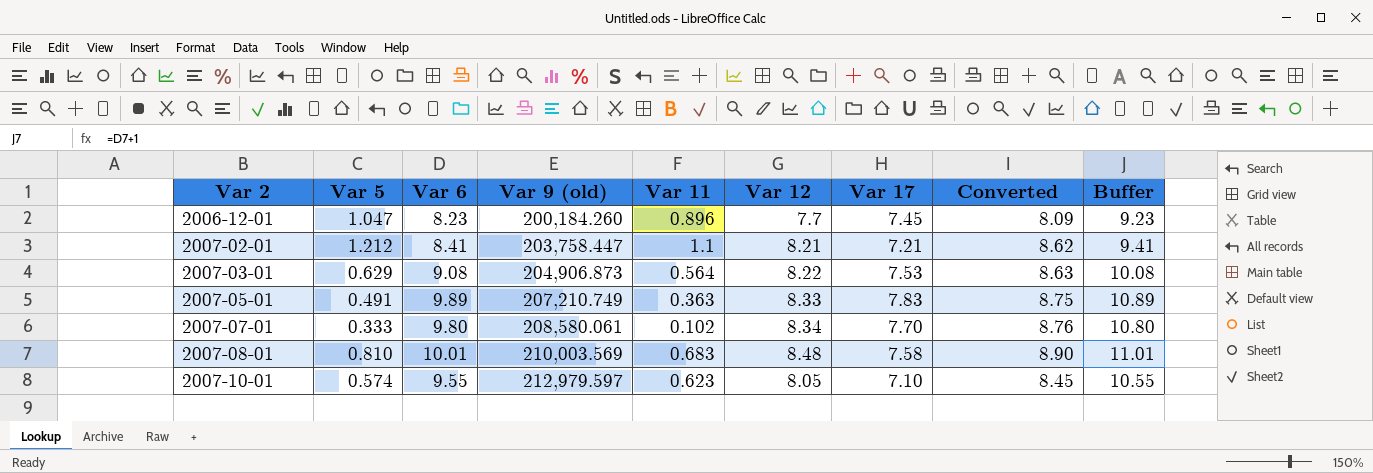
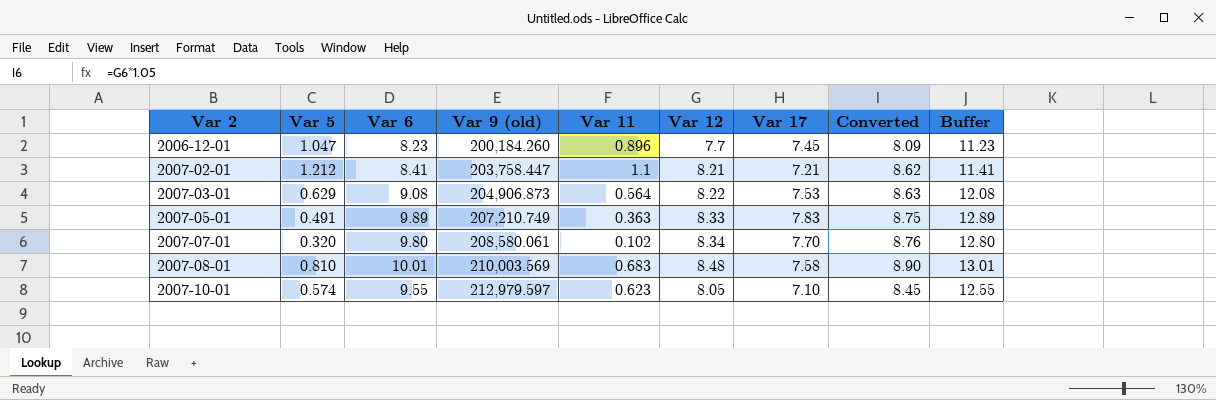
column Buffer | formula: [Var 6] + 1 -> [Var 6] + 3
2007-07-01 | Var 5: 0.333 -> 0.320

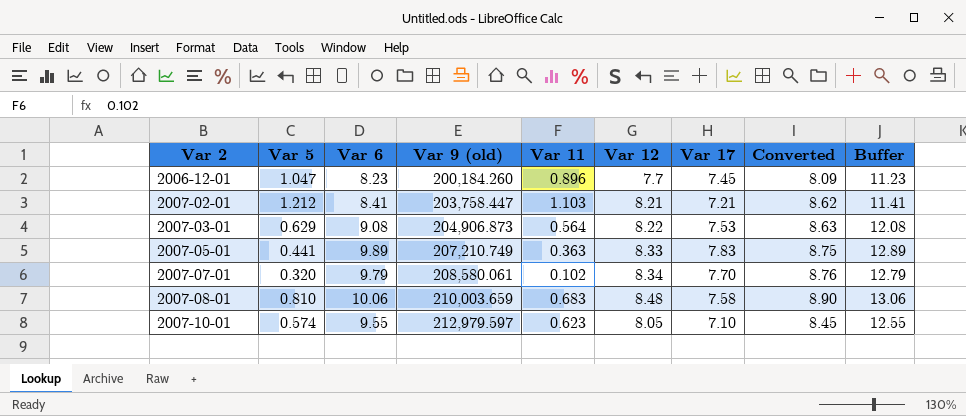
2007-02-01 | Var 11: 1.1 -> 1.103
2007-05-01 | Var 5: 0.491 -> 0.441
2007-07-01 | Var 6: 9.80 -> 9.79
2007-07-01 | Buffer: 12.80 -> 12.79
2007-08-01 | Var 6: 10.01 -> 10.06
2007-08-01 | Var 9 (old): 210,003.569 -> 210,003.659
2007-08-01 | Buffer: 13.01 -> 13.06

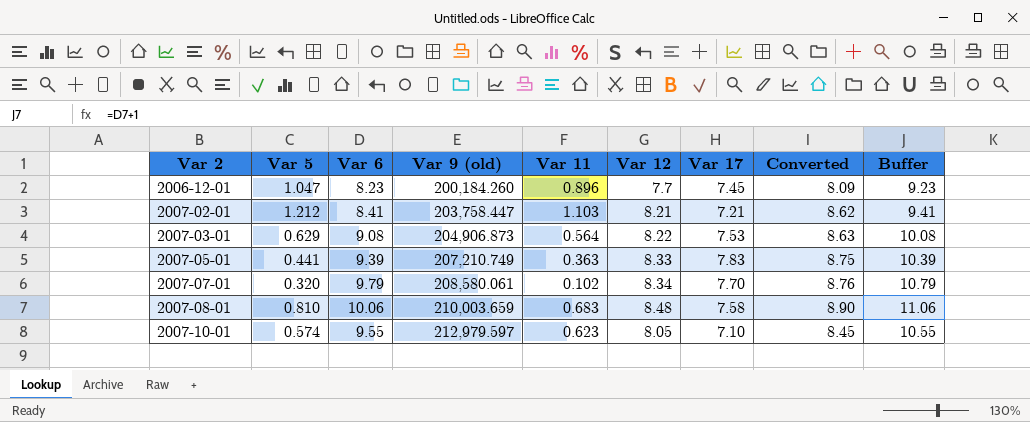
column Buffer | formula: [Var 6] + 3 -> [Var 6] + 1
2007-05-01 | Var 6: 9.89 -> 9.39

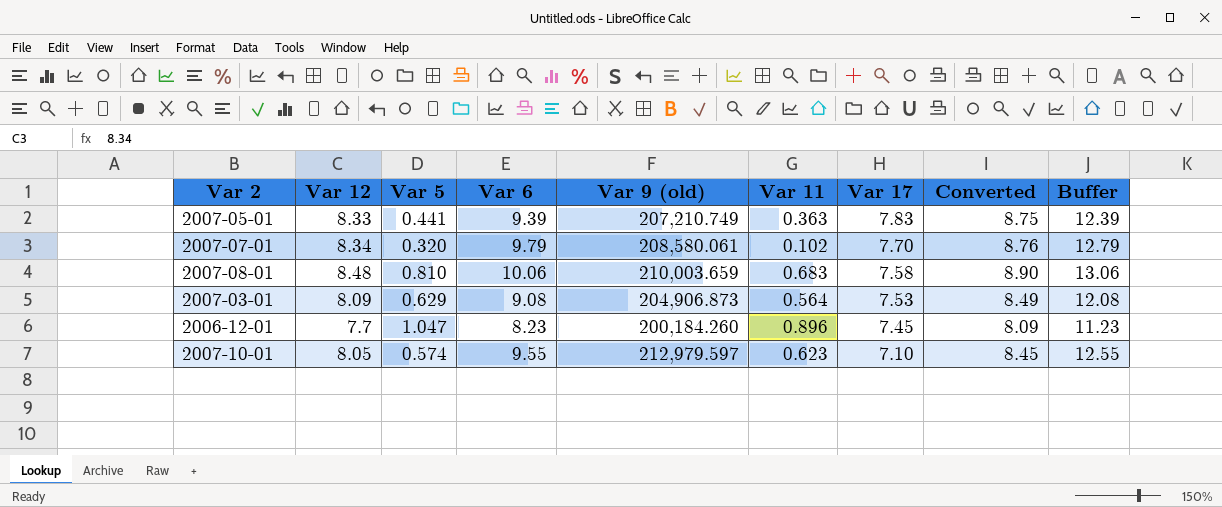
row order: Var 2 ascending -> Var 17 descending
column Var 12 | position: 6 -> 2
column Buffer | formula: [Var 6] + 1 -> [Var 6] + 3
row 2007-02-01: 1.212 | 8.41 | 203,758.447 | 1.103 | 8.21 | 7.21 | 8.62 | 9.41 -> none
2007-03-01 | Var 12: 8.22 -> 8.09
2007-03-01 | Converted: 8.63 -> 8.49

